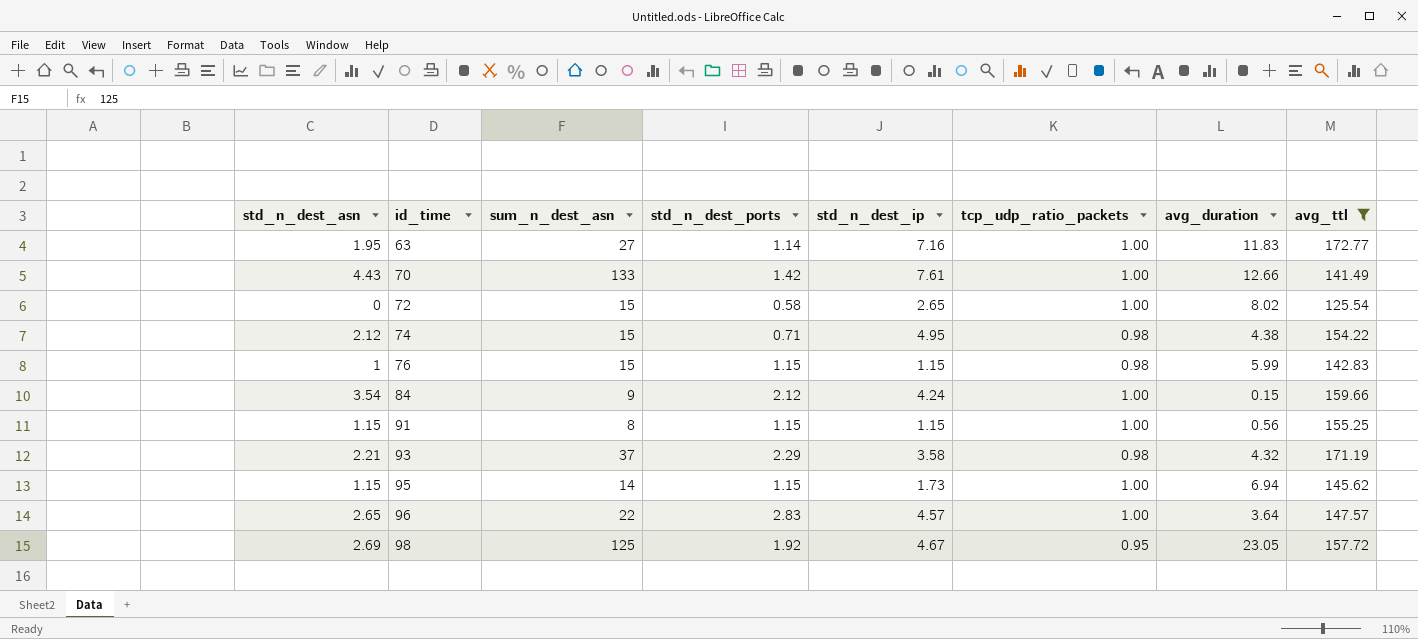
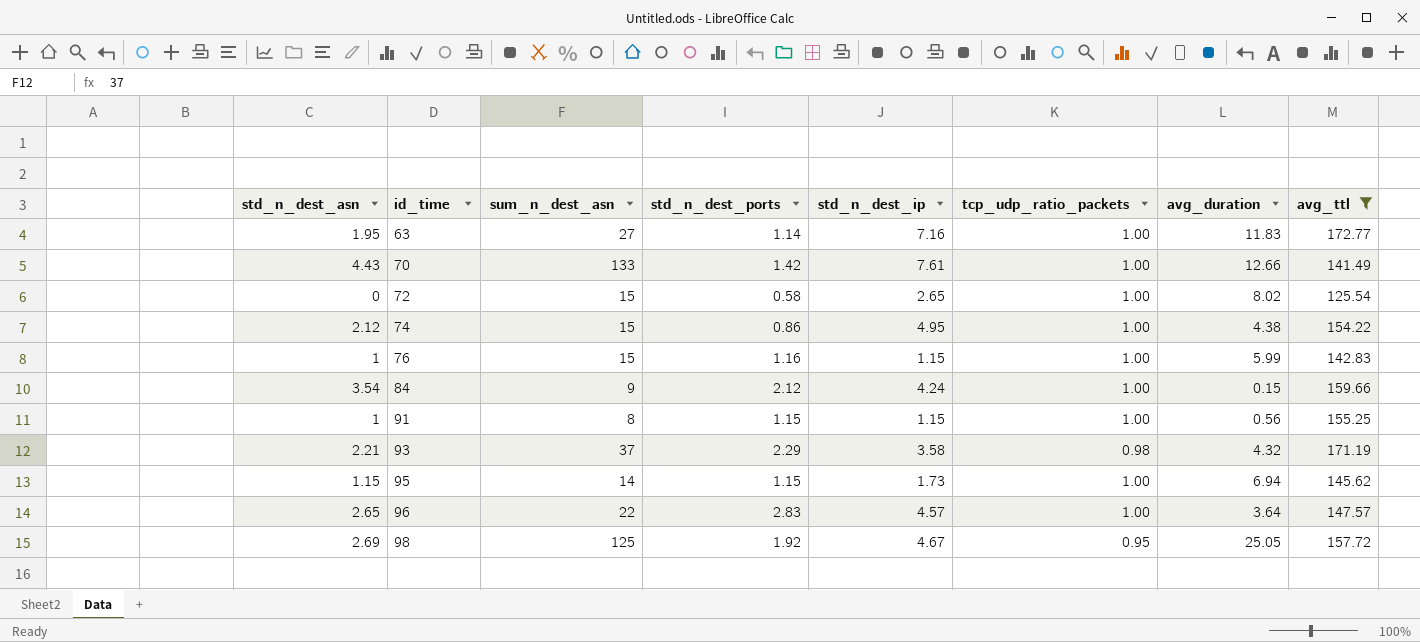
74 | std_n_dest_ports: 0.71 -> 0.86
74 | tcp_udp_ratio_packets: 0.98 -> 1.00
76 | std_n_dest_ports: 1.15 -> 1.16
76 | tcp_udp_ratio_packets: 0.98 -> 1.00
91 | std_n_dest_asn: 1.15 -> 1
98 | avg_duration: 23.05 -> 25.05

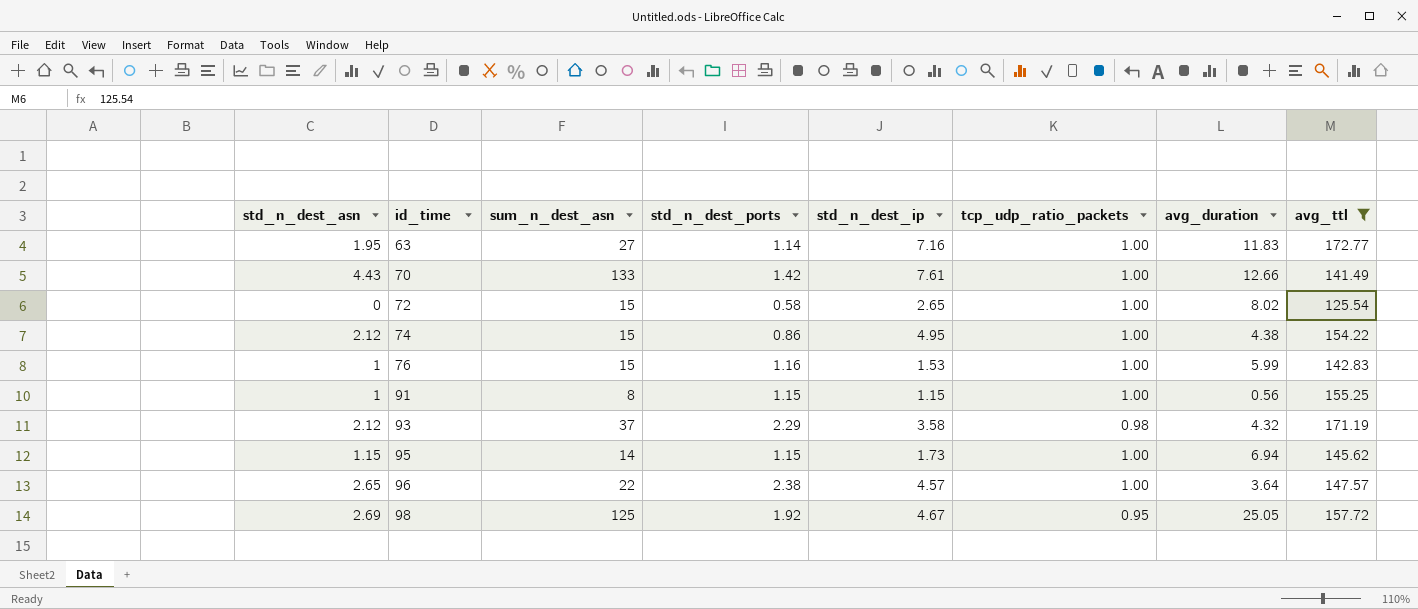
row 84: 3.54 | 9 | 2.12 | 4.24 | 1.00 | 0.15 | 159.66 -> none
76 | std_n_dest_ip: 1.15 -> 1.53
93 | std_n_dest_asn: 2.21 -> 2.12
96 | std_n_dest_ports: 2.83 -> 2.38

